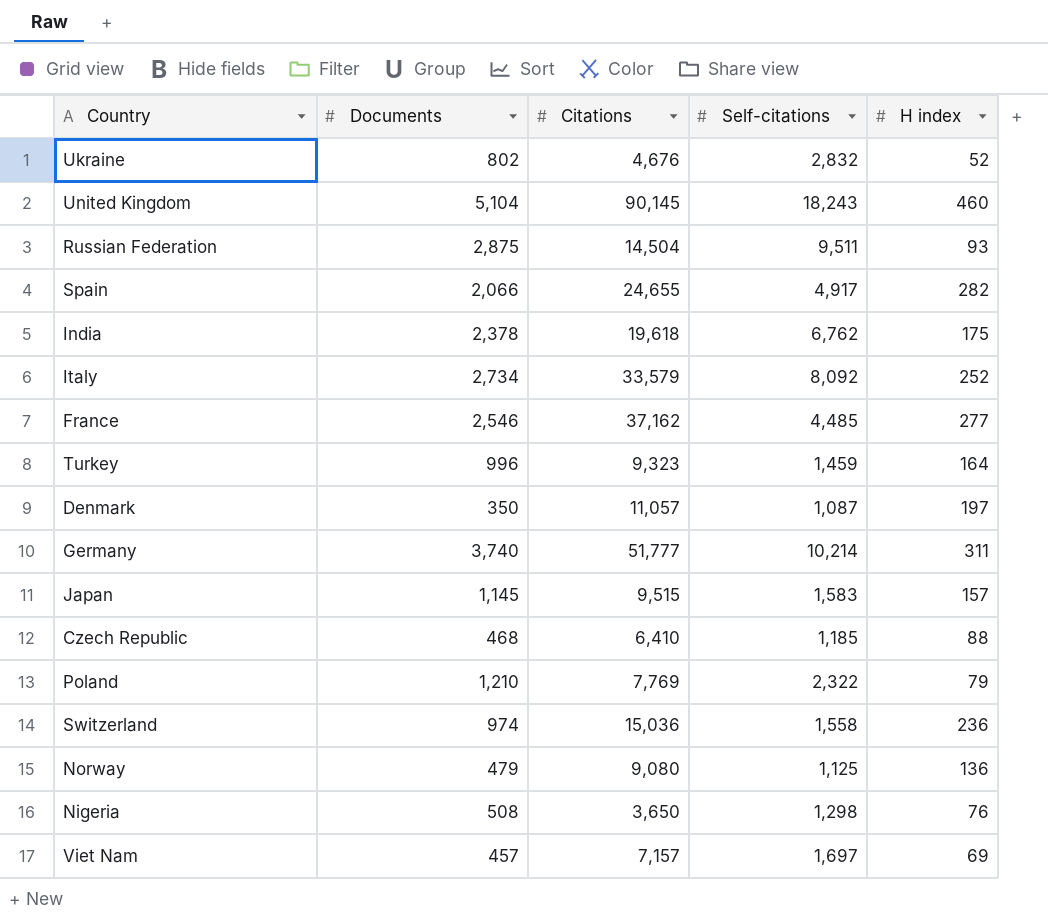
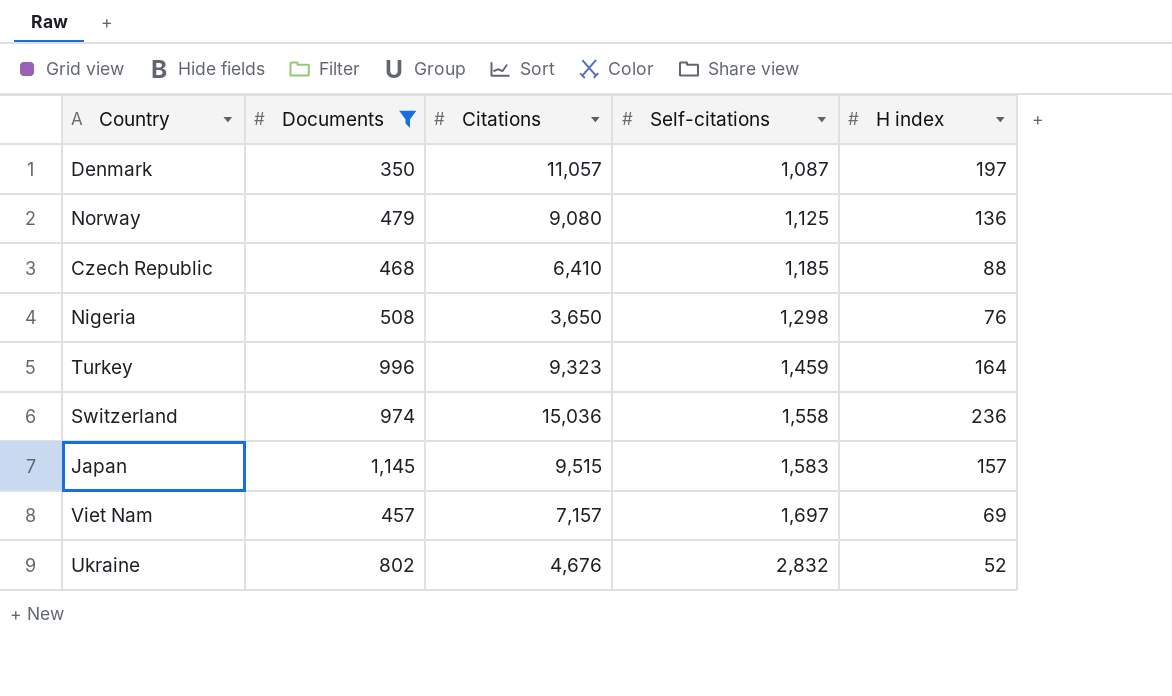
filter: none -> Documents <= 1,145
row order: none -> Self-citations ascending

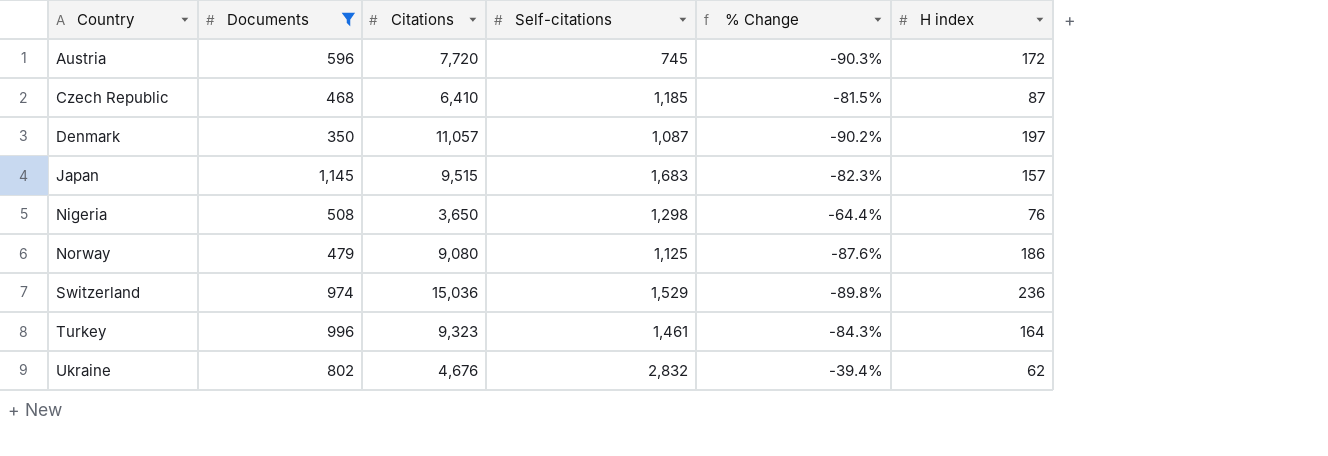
row order: Self-citations ascending -> Country ascending
column % Change | formula: none -> ([Self-citations] - [Citations]) / [Citations]
row Viet Nam: 457 | 7,157 | 1,697 | 69 -> none
row Austria: none -> 596 | 7,720 | 745 | -90.3% | 172
Czech Republic | H index: 88 -> 87
Japan | Self-citations: 1,583 -> 1,683
Norway | H index: 136 -> 186
Switzerland | Self-citations: 1,558 -> 1,529
Turkey | Self-citations: 1,459 -> 1,461
Ukraine | H index: 52 -> 62

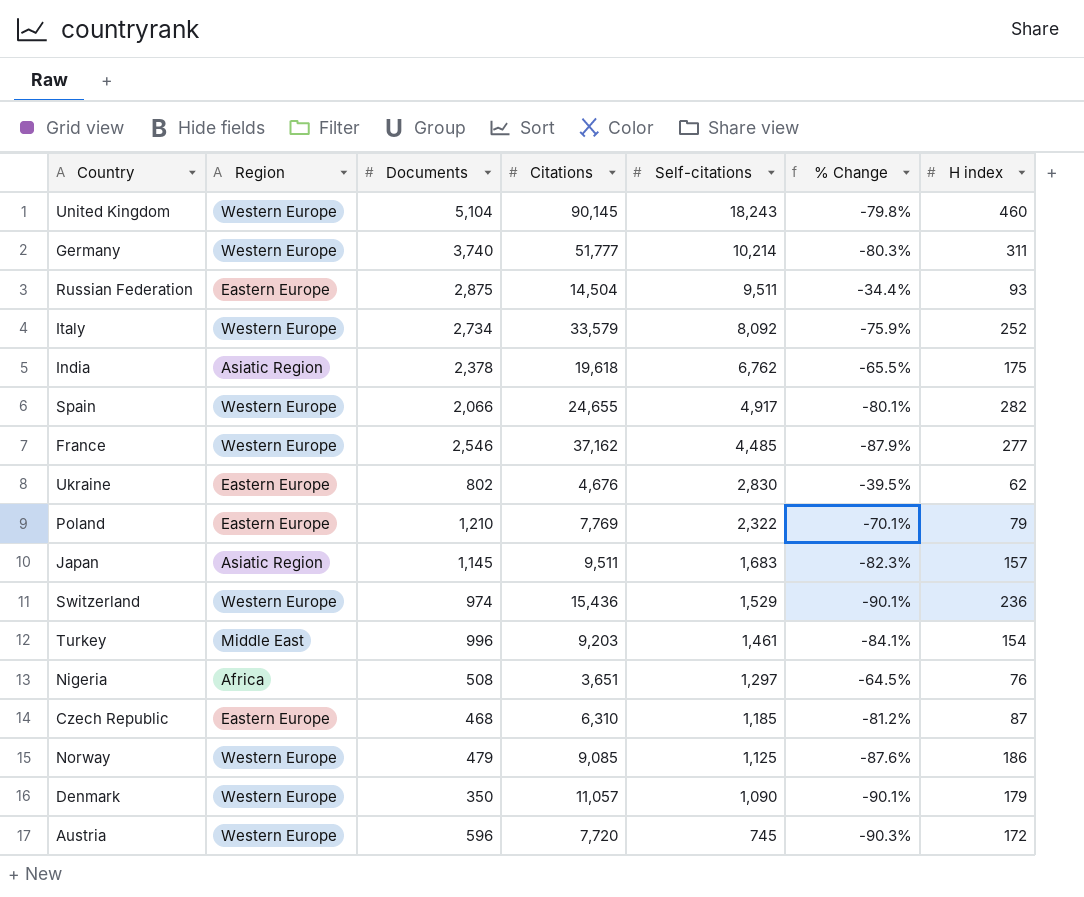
filter: Documents <= 1,145 -> none
row order: Country ascending -> Self-citations descending
column Region | position: none -> 2
Ukraine | Self-citations: 2,832 -> 2,830
Ukraine | % Change: -39.4% -> -39.5%
Japan | Citations: 9,515 -> 9,511
Switzerland | Citations: 15,036 -> 15,436
Switzerland | % Change: -89.8% -> -90.1%
Turkey | Citations: 9,323 -> 9,203
Turkey | % Change: -84.3% -> -84.1%
Turkey | H index: 164 -> 154
Nigeria | Citations: 3,650 -> 3,651
Nigeria | Self-citations: 1,298 -> 1,297
Nigeria | % Change: -64.4% -> -64.5%
Czech Republic | Citations: 6,410 -> 6,310
Czech Republic | % Change: -81.5% -> -81.2%
Norway | Citations: 9,080 -> 9,085
Denmark | Self-citations: 1,087 -> 1,090
Denmark | % Change: -90.2% -> -90.1%
Denmark | H index: 197 -> 179

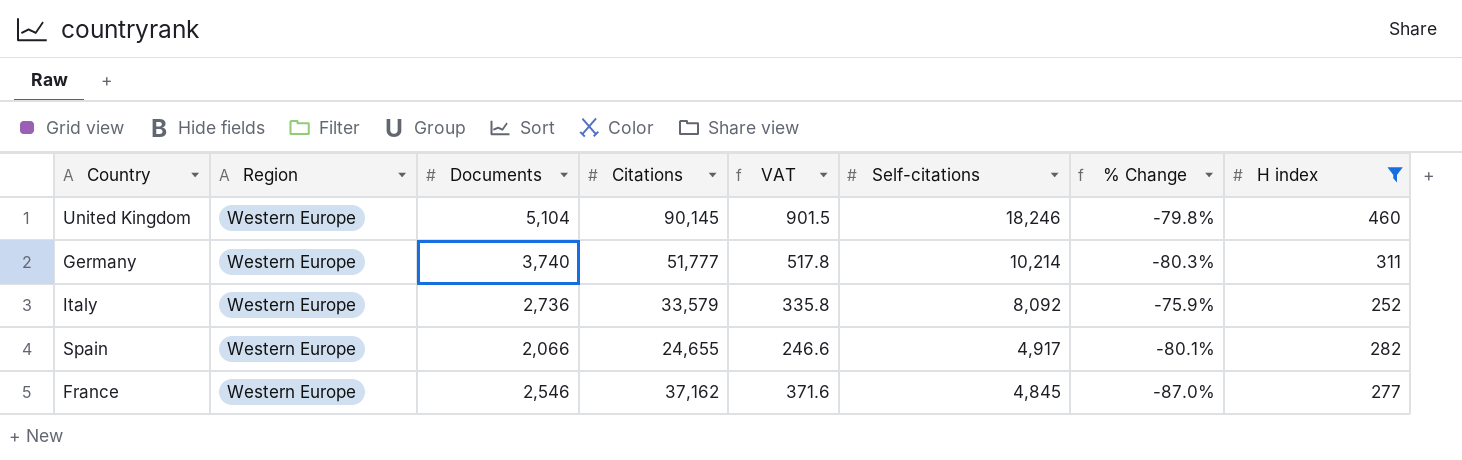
filter: none -> H index >= 252
column VAT | formula: none -> [Citations] * 0.01
United Kingdom | Self-citations: 18,243 -> 18,246
Italy | Documents: 2,734 -> 2,736
France | Self-citations: 4,485 -> 4,845
France | % Change: -87.9% -> -87.0%

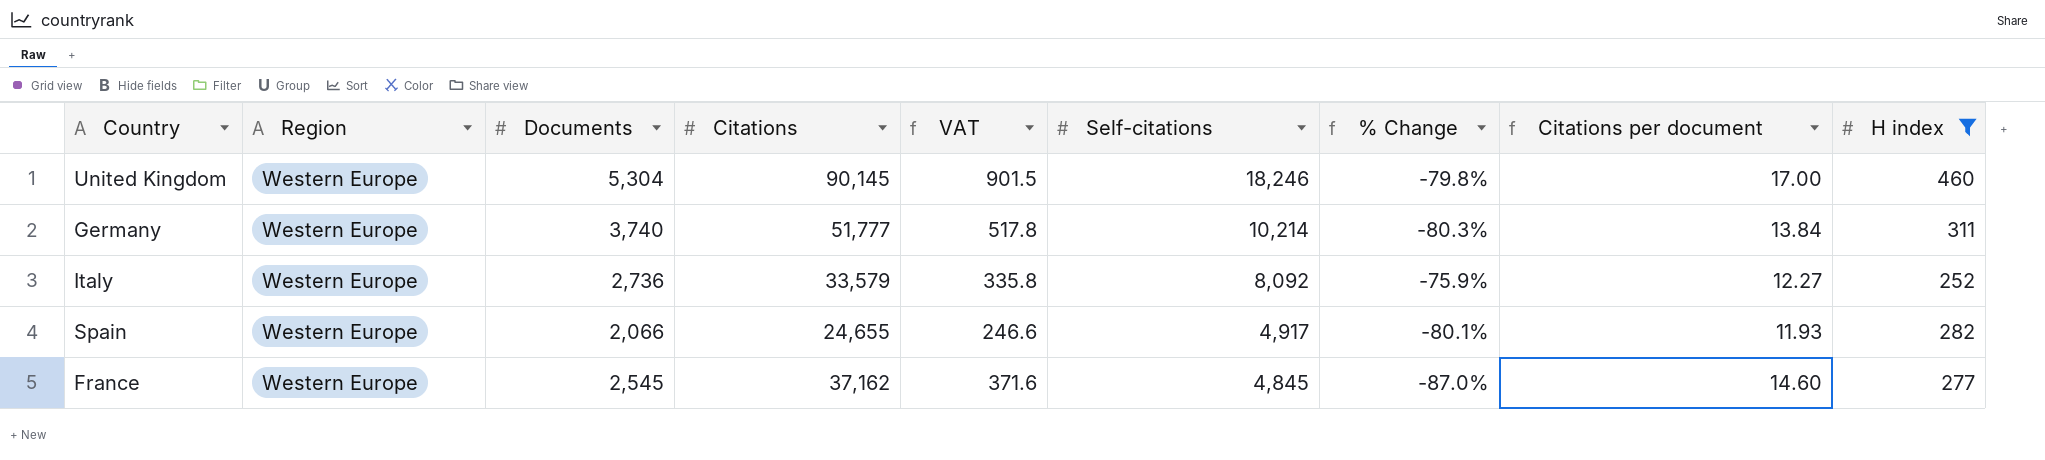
column Citations per document | formula: none -> [Citations] / [Documents]
United Kingdom | Documents: 5,104 -> 5,304
France | Documents: 2,546 -> 2,545

